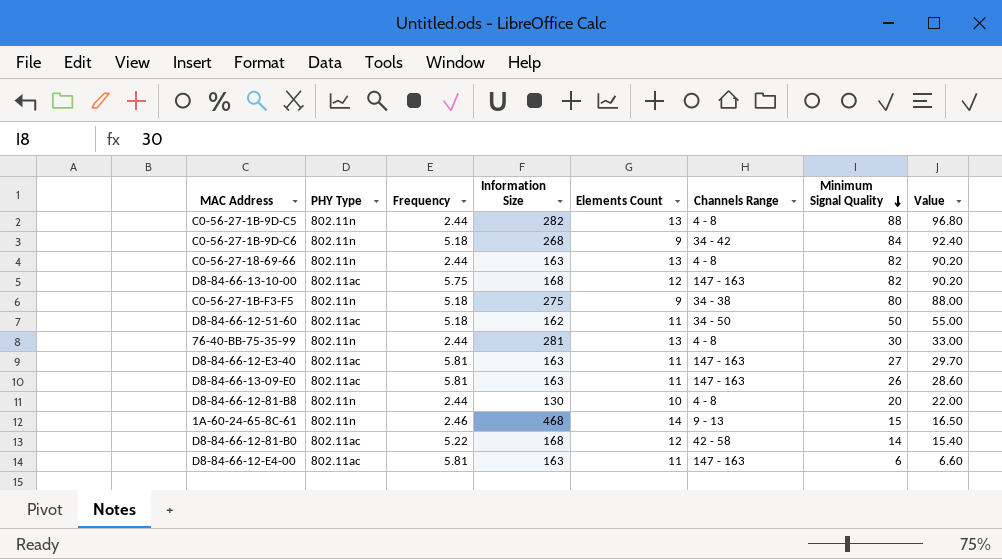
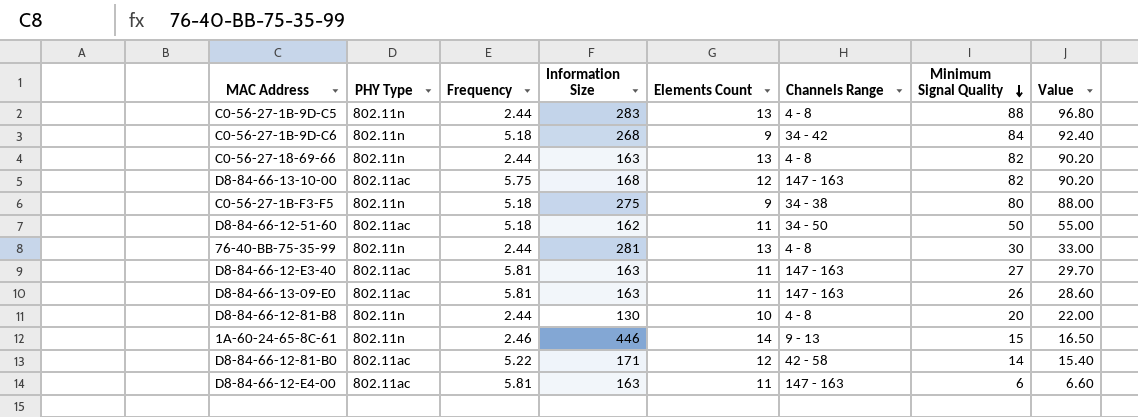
C0-56-27-1B-9D-C5 | Information Size: 282 -> 283
1A-60-24-65-8C-61 | Information Size: 468 -> 446
D8-84-66-12-81-B0 | Information Size: 168 -> 171

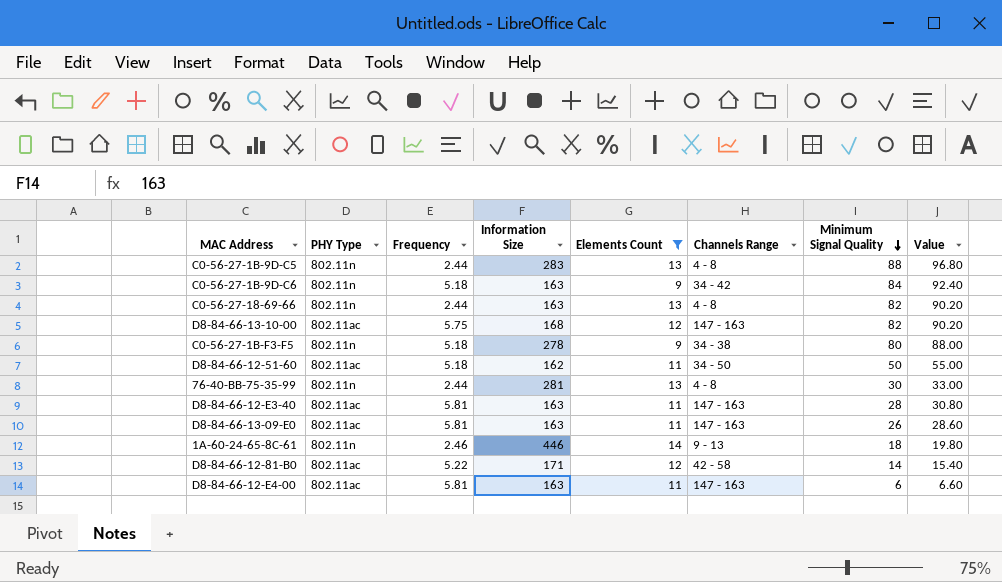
filter: none -> Elements Count != 10
C0-56-27-1B-9D-C6 | Information Size: 268 -> 163
C0-56-27-1B-F3-F5 | Information Size: 275 -> 278
D8-84-66-12-E3-40 | Minimum Signal Quality: 27 -> 28
D8-84-66-12-E3-40 | Value: 29.70 -> 30.80
1A-60-24-65-8C-61 | Minimum Signal Quality: 15 -> 18
1A-60-24-65-8C-61 | Value: 16.50 -> 19.80

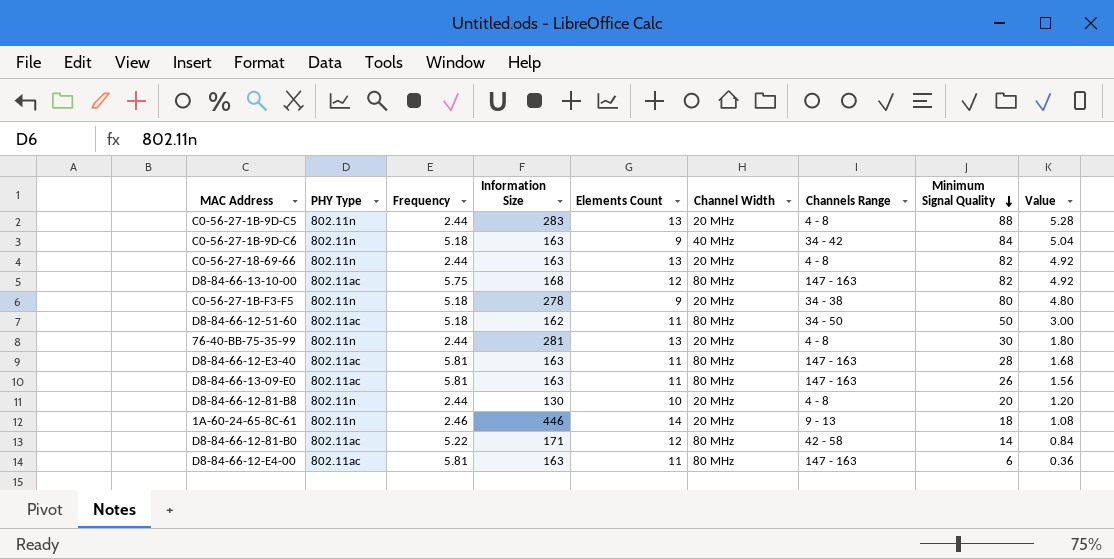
filter: Elements Count != 10 -> none
column Channel Width | position: none -> 6
column Value | formula: [Minimum Signal Quality] * 1.1 -> [Minimum Signal Quality] * 0.06

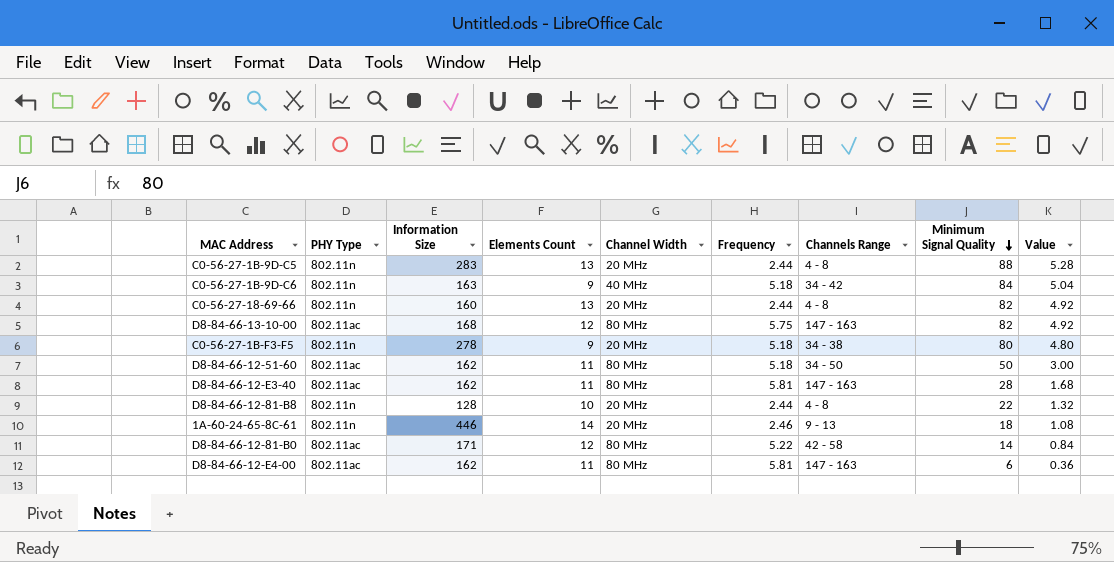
column Frequency | position: 3 -> 6
row 76-40-BB-75-35-99: 802.11n | 2.44 | 281 | 13 | 20 MHz | 4 - 8 | 30 | 1.80 -> none
row D8-84-66-13-09-E0: 802.11ac | 5.81 | 163 | 11 | 80 MHz | 147 - 163 | 26 | 1.56 -> none
C0-56-27-18-69-66 | Information Size: 163 -> 160
D8-84-66-12-E3-40 | Information Size: 163 -> 162
D8-84-66-12-81-B8 | Information Size: 130 -> 128
D8-84-66-12-81-B8 | Minimum Signal Quality: 20 -> 22
D8-84-66-12-81-B8 | Value: 1.20 -> 1.32
D8-84-66-12-E4-00 | Information Size: 163 -> 162

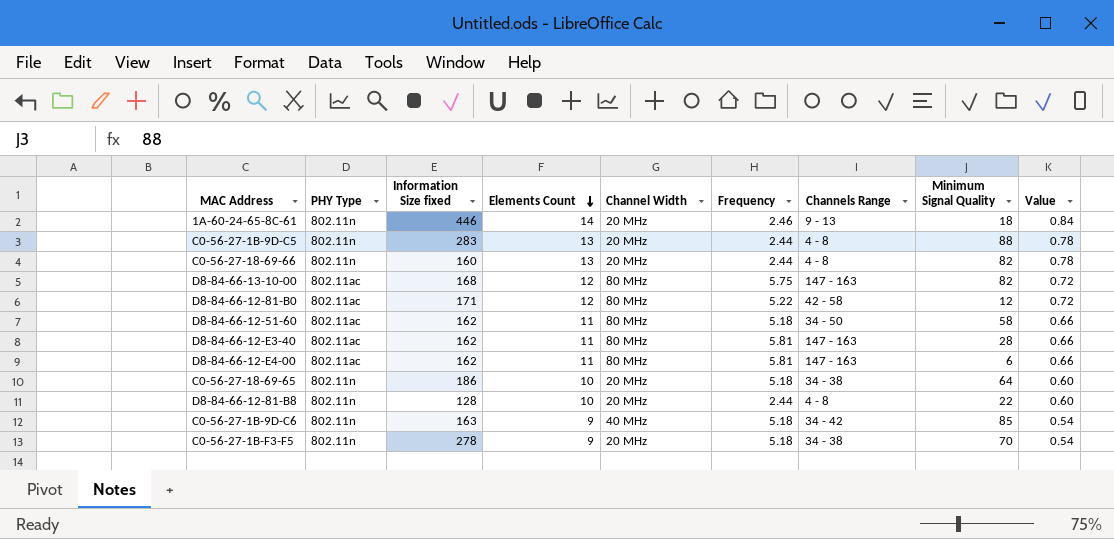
row order: Minimum Signal Quality descending -> Elements Count descending
column name: Information Size -> Information Size fixed
column Value | formula: [Minimum Signal Quality] * 0.06 -> [Elements Count] * 0.06
D8-84-66-12-81-B0 | Minimum Signal Quality: 14 -> 12
D8-84-66-12-51-60 | Minimum Signal Quality: 50 -> 58
row C0-56-27-18-69-65: none -> 802.11n | 186 | 10 | 20 MHz | 5.18 | 34 - 38 | 64 | 0.60
C0-56-27-1B-9D-C6 | Minimum Signal Quality: 84 -> 85
C0-56-27-1B-F3-F5 | Minimum Signal Quality: 80 -> 70

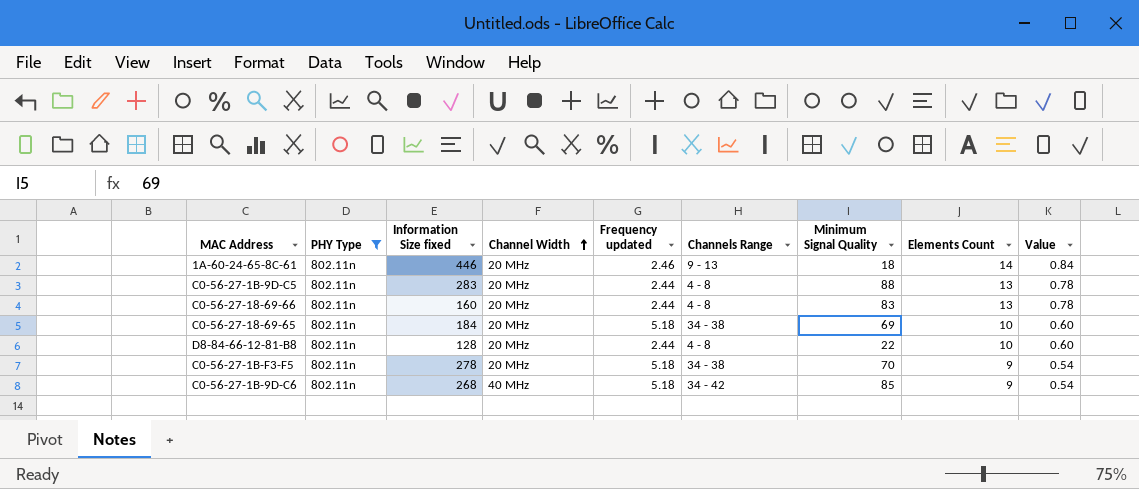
filter: none -> PHY Type = 802.11n
row order: Elements Count descending -> Channel Width ascending
column name: Frequency -> Frequency updated
column Elements Count | position: 4 -> 8
C0-56-27-18-69-66 | Minimum Signal Quality: 82 -> 83
C0-56-27-18-69-65 | Information Size fixed: 186 -> 184
C0-56-27-18-69-65 | Minimum Signal Quality: 64 -> 69
C0-56-27-1B-9D-C6 | Information Size fixed: 163 -> 268

